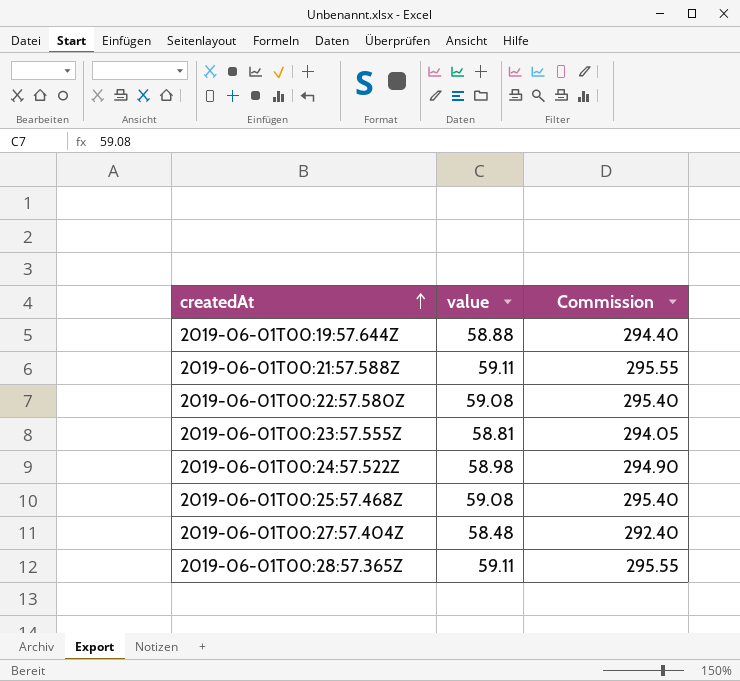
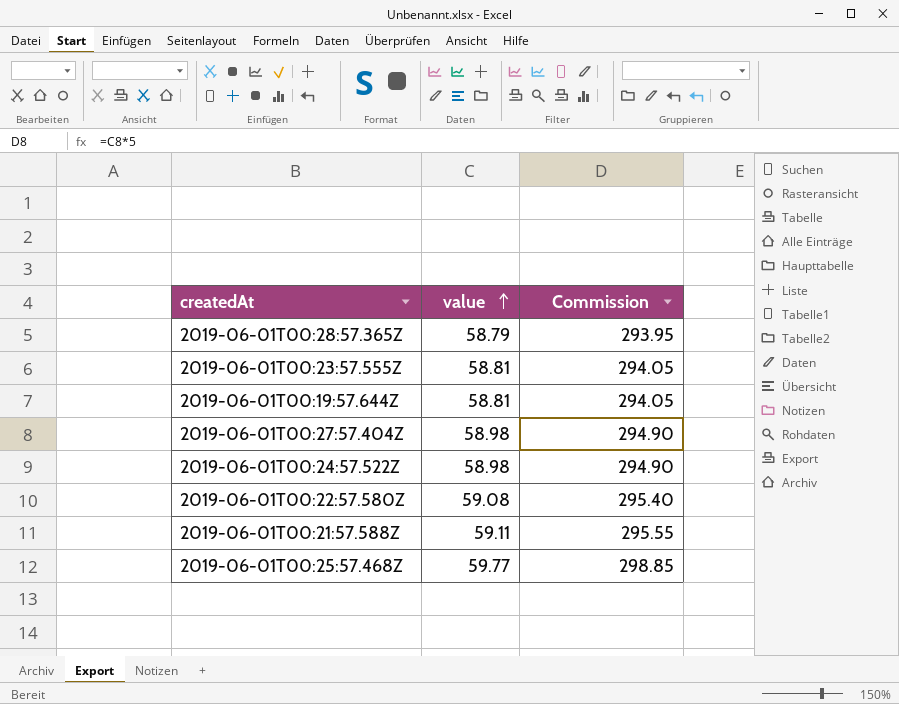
row order: createdAt ascending -> value ascending
2019-06-01T00:28:57.365Z | value: 59.11 -> 58.79
2019-06-01T00:28:57.365Z | Commission: 295.55 -> 293.95
2019-06-01T00:19:57.644Z | value: 58.88 -> 58.81
2019-06-01T00:19:57.644Z | Commission: 294.40 -> 294.05
2019-06-01T00:27:57.404Z | value: 58.48 -> 58.98
2019-06-01T00:27:57.404Z | Commission: 292.40 -> 294.90
2019-06-01T00:25:57.468Z | value: 59.08 -> 59.77
2019-06-01T00:25:57.468Z | Commission: 295.40 -> 298.85

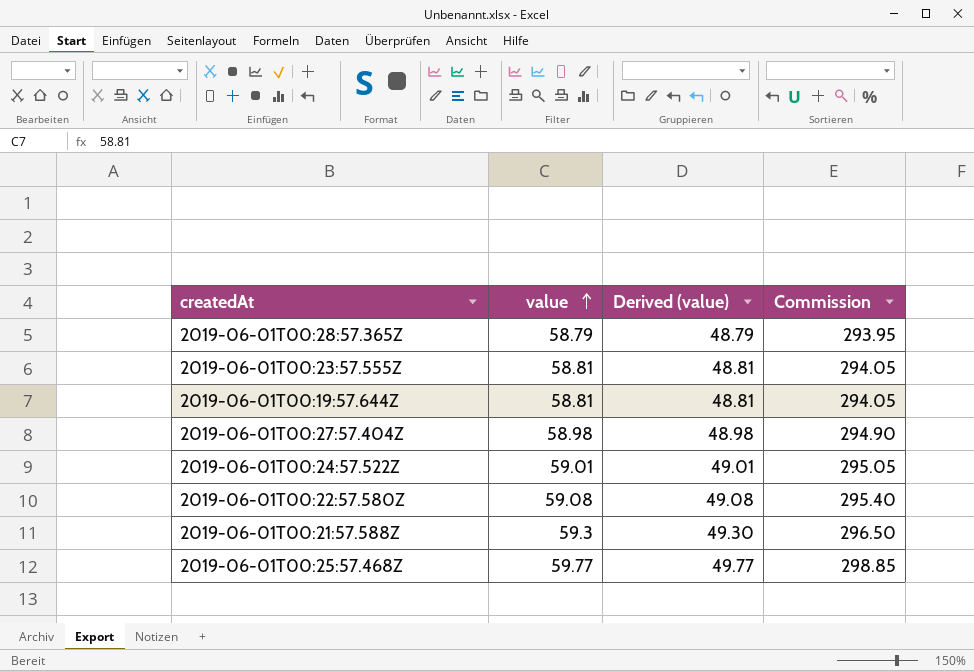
column Derived (value) | formula: none -> [value] - 10
2019-06-01T00:24:57.522Z | value: 58.98 -> 59.01
2019-06-01T00:24:57.522Z | Commission: 294.90 -> 295.05
2019-06-01T00:21:57.588Z | value: 59.11 -> 59.3
2019-06-01T00:21:57.588Z | Commission: 295.55 -> 296.50

